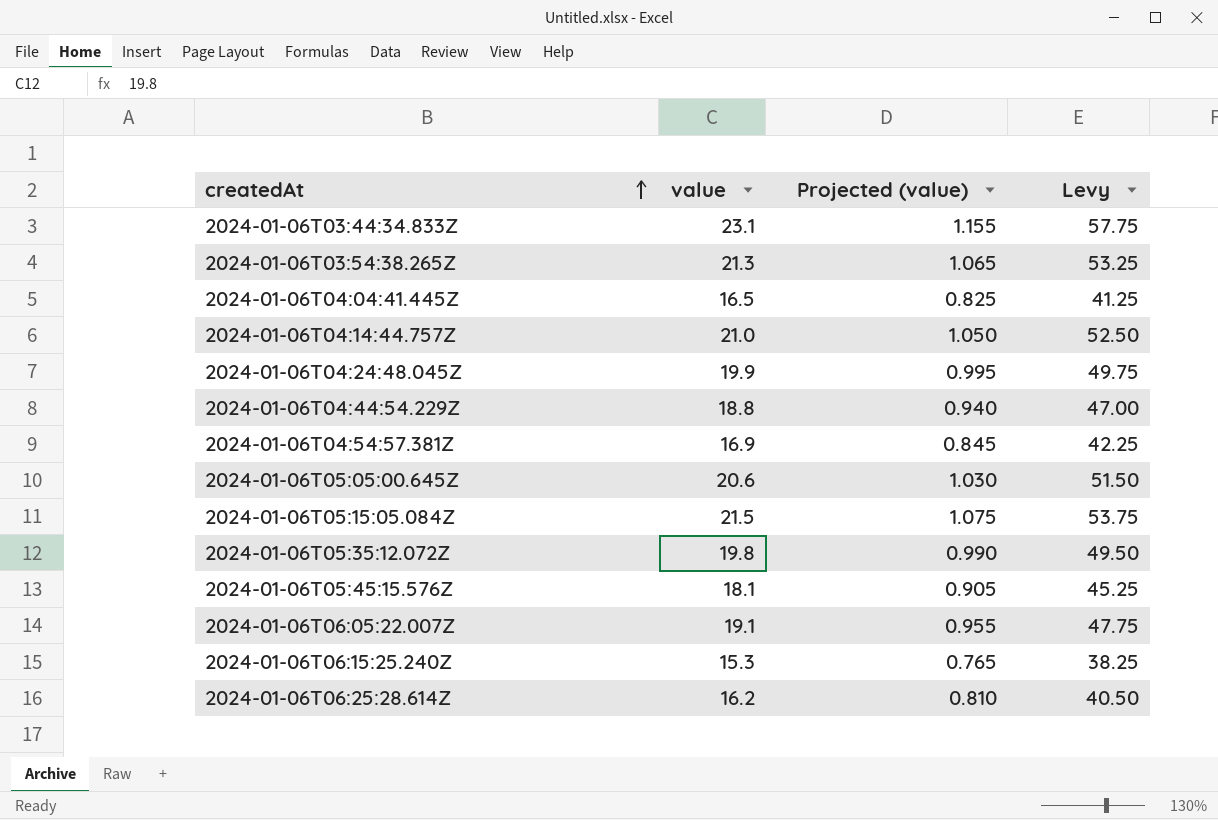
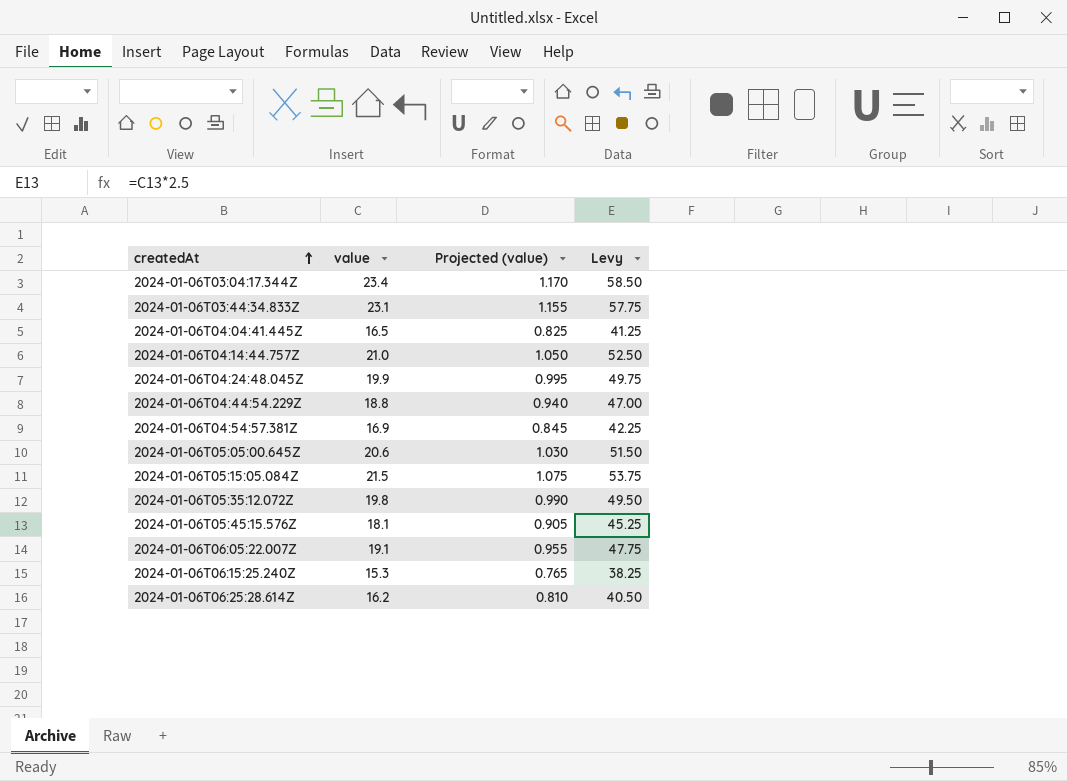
row 2024-01-06T03:54:38.265Z: 21.3 | 1.065 | 53.25 -> none
row 2024-01-06T03:04:17.344Z: none -> 23.4 | 1.170 | 58.50

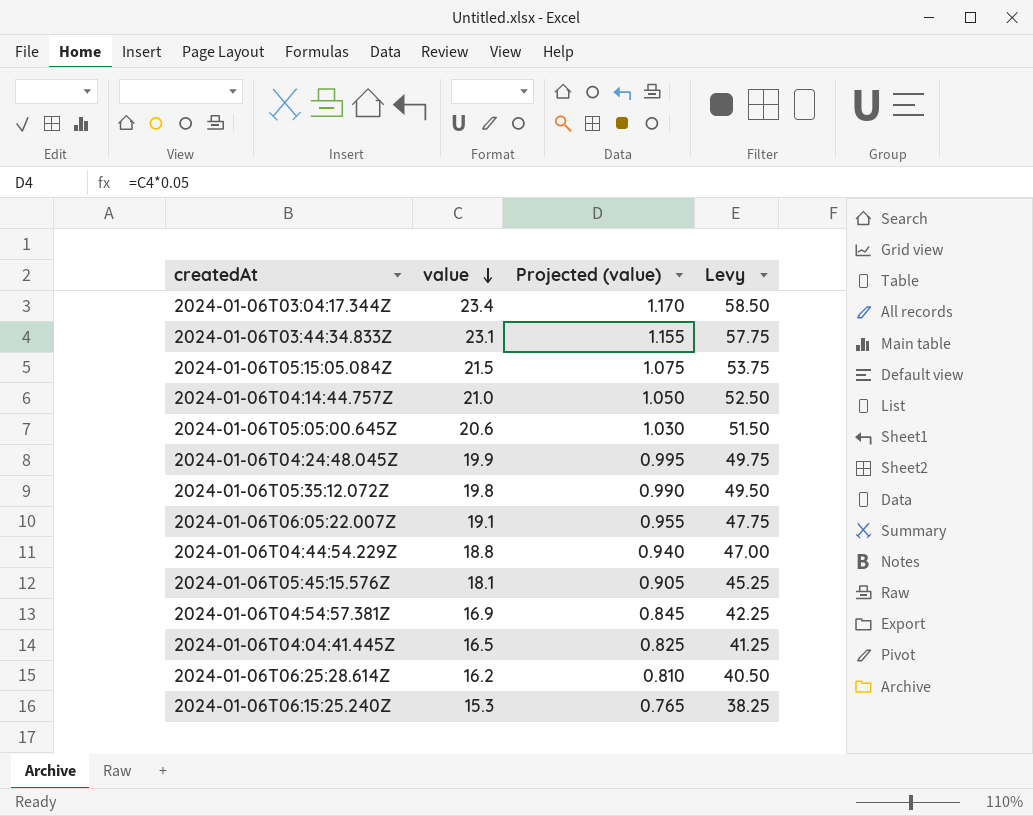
row order: createdAt ascending -> value descending

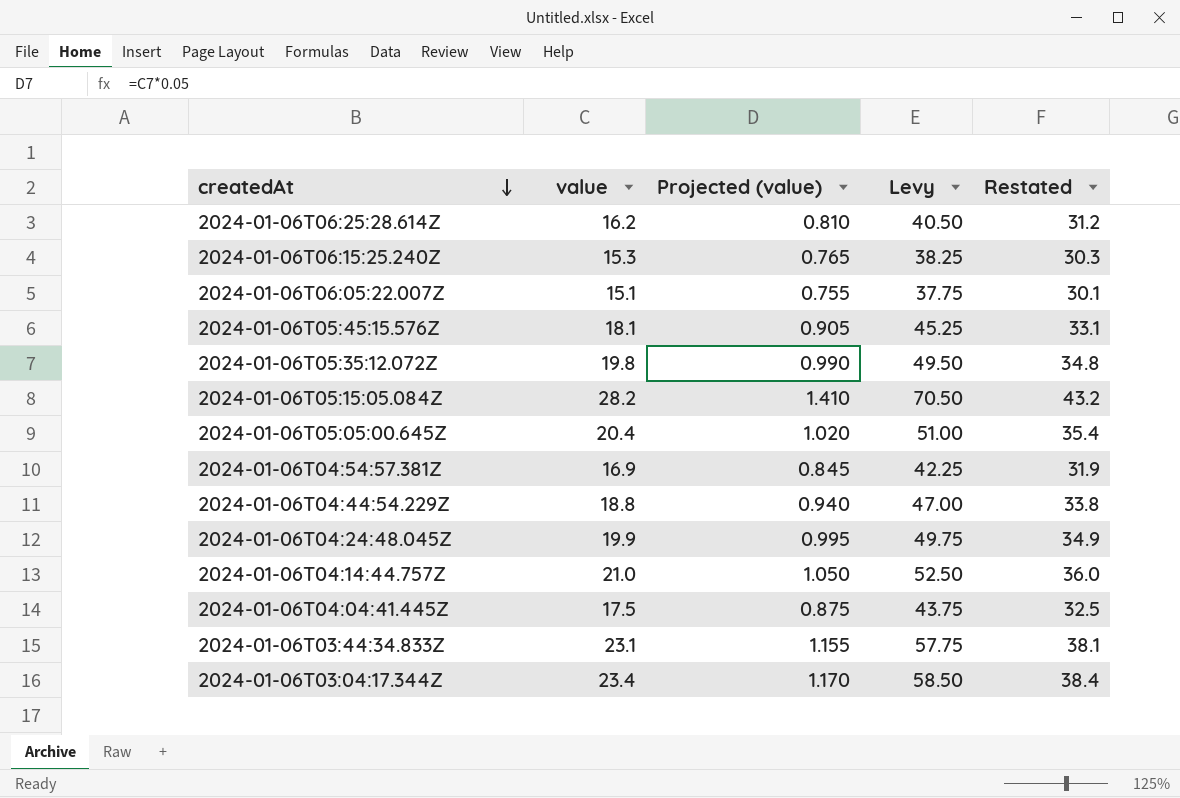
row order: value descending -> createdAt descending
column Restated | formula: none -> [value] + 15
2024-01-06T06:05:22.007Z | value: 19.1 -> 15.1
2024-01-06T06:05:22.007Z | Projected (value): 0.955 -> 0.755
2024-01-06T06:05:22.007Z | Levy: 47.75 -> 37.75
2024-01-06T05:15:05.084Z | value: 21.5 -> 28.2
2024-01-06T05:15:05.084Z | Projected (value): 1.075 -> 1.410
2024-01-06T05:15:05.084Z | Levy: 53.75 -> 70.50
2024-01-06T05:05:00.645Z | value: 20.6 -> 20.4
2024-01-06T05:05:00.645Z | Projected (value): 1.030 -> 1.020
2024-01-06T05:05:00.645Z | Levy: 51.50 -> 51.00
2024-01-06T04:04:41.445Z | value: 16.5 -> 17.5
2024-01-06T04:04:41.445Z | Projected (value): 0.825 -> 0.875
2024-01-06T04:04:41.445Z | Levy: 41.25 -> 43.75

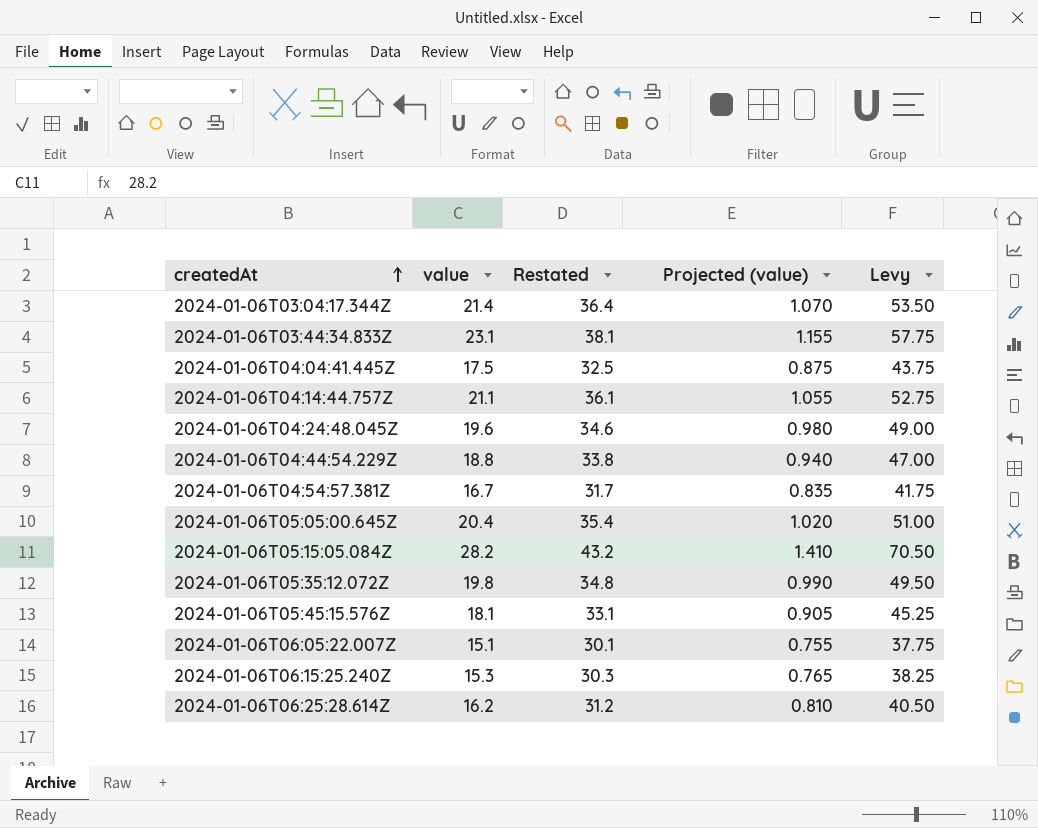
row order: createdAt descending -> createdAt ascending
column Restated | position: 5 -> 3
2024-01-06T03:04:17.344Z | value: 23.4 -> 21.4
2024-01-06T03:04:17.344Z | Restated: 38.4 -> 36.4
2024-01-06T03:04:17.344Z | Projected (value): 1.170 -> 1.070
2024-01-06T03:04:17.344Z | Levy: 58.50 -> 53.50
2024-01-06T04:14:44.757Z | value: 21.0 -> 21.1
2024-01-06T04:14:44.757Z | Restated: 36.0 -> 36.1
2024-01-06T04:14:44.757Z | Projected (value): 1.050 -> 1.055
2024-01-06T04:14:44.757Z | Levy: 52.50 -> 52.75
2024-01-06T04:24:48.045Z | value: 19.9 -> 19.6
2024-01-06T04:24:48.045Z | Restated: 34.9 -> 34.6
2024-01-06T04:24:48.045Z | Projected (value): 0.995 -> 0.980
2024-01-06T04:24:48.045Z | Levy: 49.75 -> 49.00
2024-01-06T04:54:57.381Z | value: 16.9 -> 16.7
2024-01-06T04:54:57.381Z | Restated: 31.9 -> 31.7
2024-01-06T04:54:57.381Z | Projected (value): 0.845 -> 0.835
2024-01-06T04:54:57.381Z | Levy: 42.25 -> 41.75

